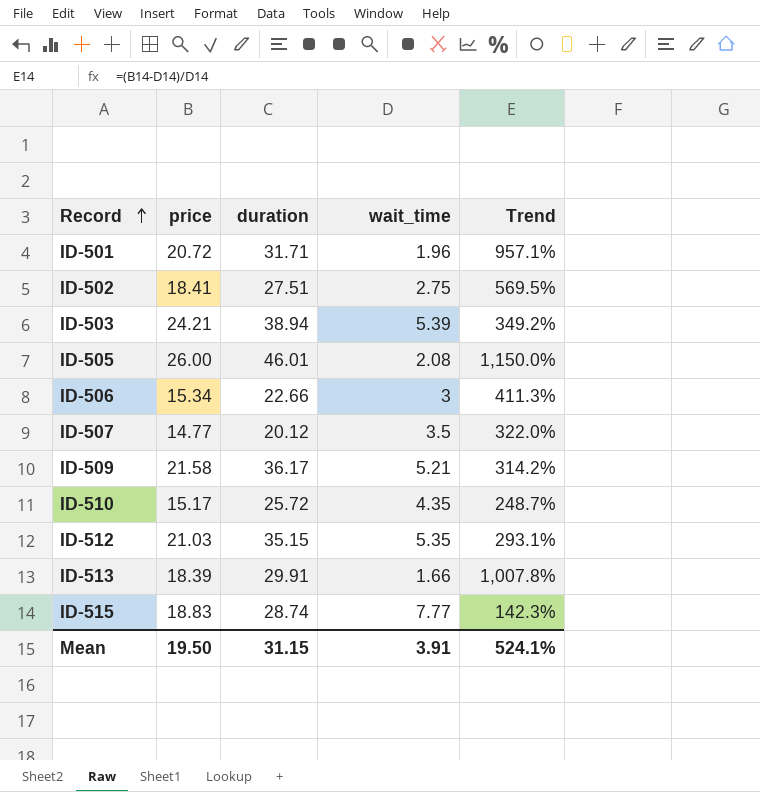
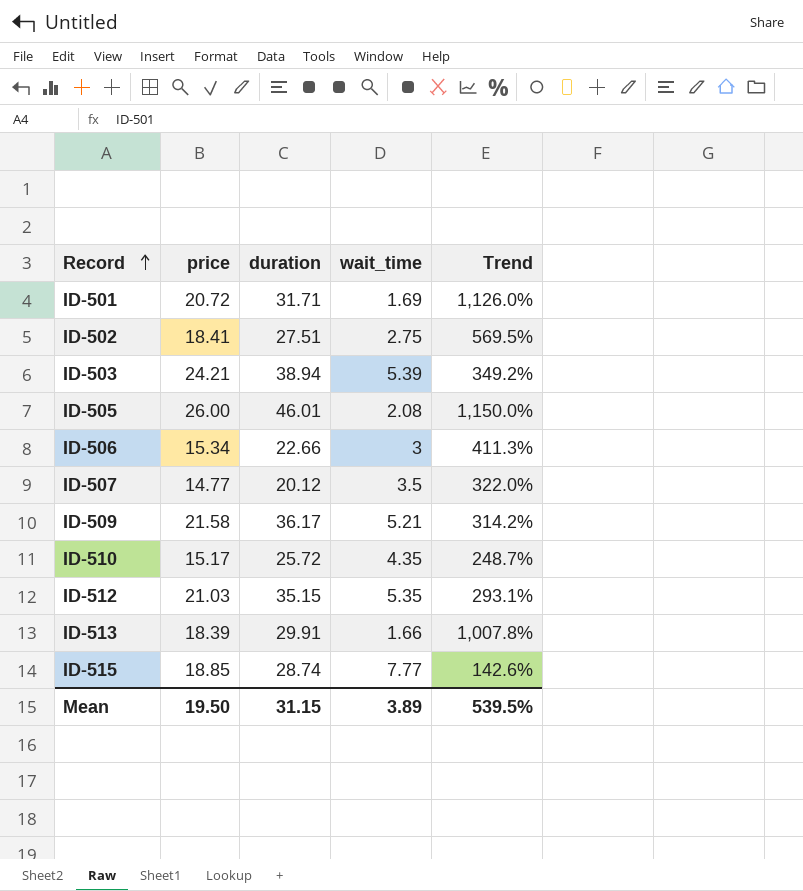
ID-501 | wait_time: 1.96 -> 1.69
ID-501 | Trend: 957.1% -> 1,126.0%
ID-515 | price: 18.83 -> 18.85
ID-515 | Trend: 142.3% -> 142.6%
Mean | wait_time: 3.91 -> 3.89
Mean | Trend: 524.1% -> 539.5%

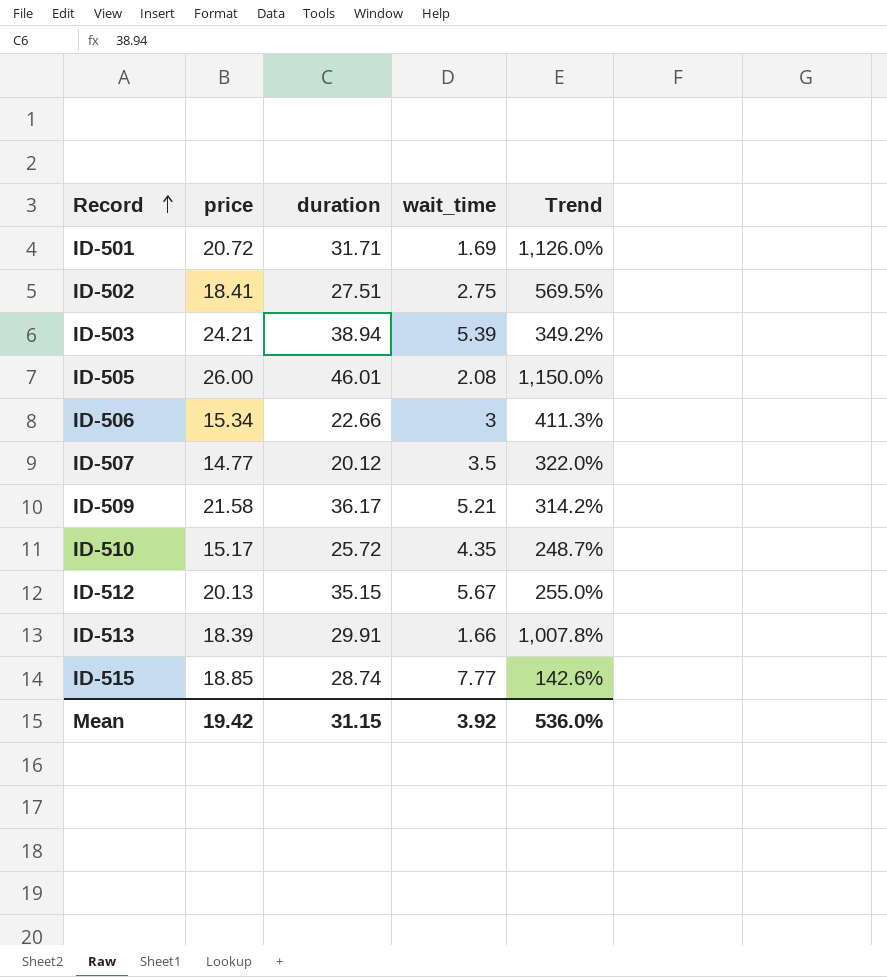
ID-512 | price: 21.03 -> 20.13
ID-512 | wait_time: 5.35 -> 5.67
ID-512 | Trend: 293.1% -> 255.0%
Mean | price: 19.50 -> 19.42
Mean | wait_time: 3.89 -> 3.92
Mean | Trend: 539.5% -> 536.0%

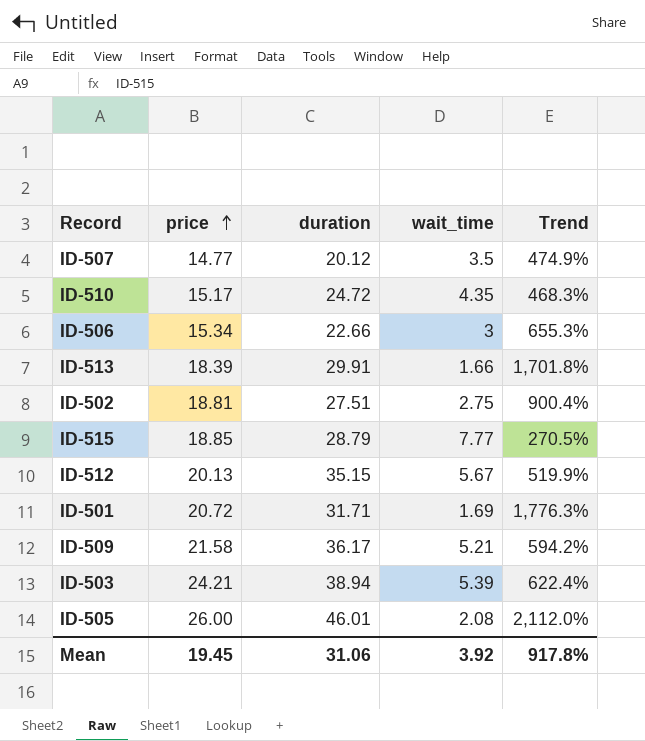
row order: Record ascending -> price ascending
column Trend | formula: ([price] - [wait_time]) / [wait_time] -> ([duration] - [wait_time]) / [wait_time]
ID-510 | duration: 25.72 -> 24.72
ID-502 | price: 18.41 -> 18.81
ID-515 | duration: 28.74 -> 28.79
Mean | price: 19.42 -> 19.45
Mean | duration: 31.15 -> 31.06
Mean | Trend: 536.0% -> 917.8%

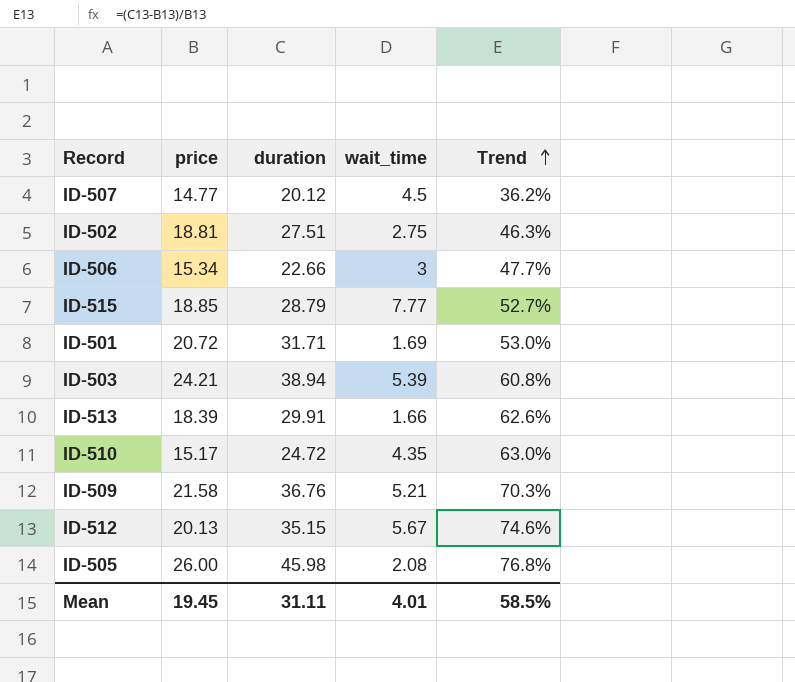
row order: price ascending -> Trend ascending
column Trend | formula: ([duration] - [wait_time]) / [wait_time] -> ([duration] - [price]) / [price]
ID-507 | wait_time: 3.5 -> 4.5
ID-509 | duration: 36.17 -> 36.76
ID-505 | duration: 46.01 -> 45.98
Mean | duration: 31.06 -> 31.11
Mean | wait_time: 3.92 -> 4.01
Mean | Trend: 917.8% -> 58.5%

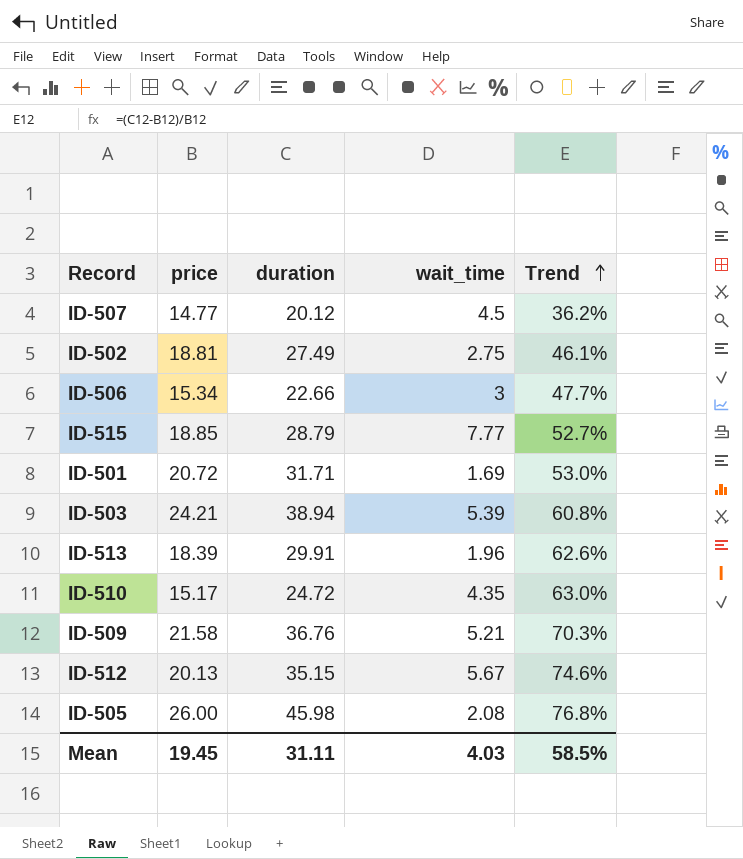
ID-502 | duration: 27.51 -> 27.49
ID-502 | Trend: 46.3% -> 46.1%
ID-513 | wait_time: 1.66 -> 1.96
Mean | wait_time: 4.01 -> 4.03

